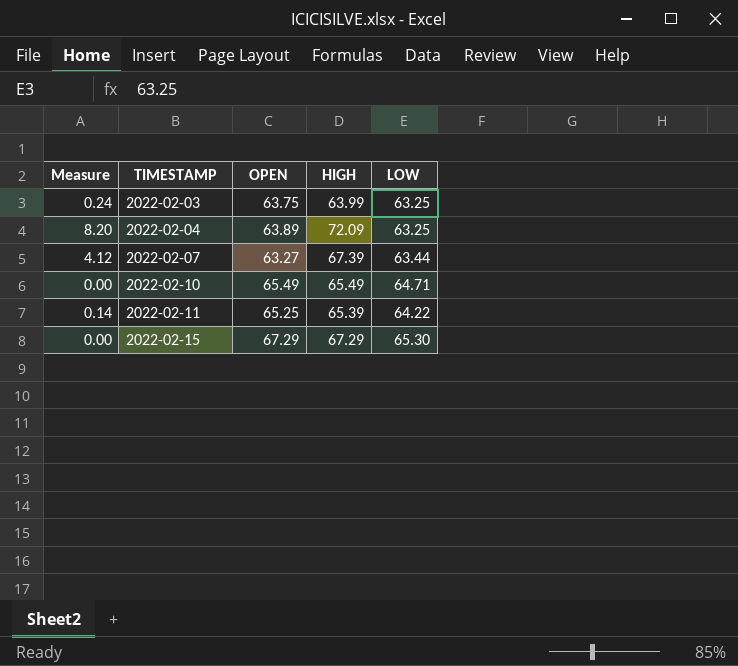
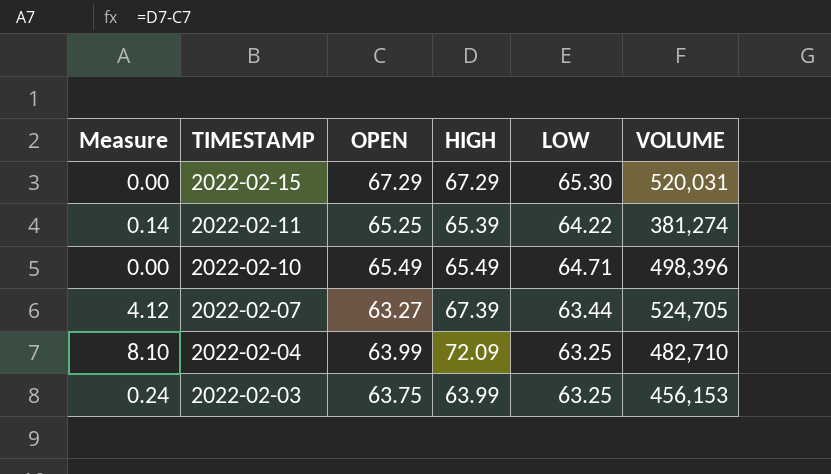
row order: TIMESTAMP ascending -> TIMESTAMP descending
column VOLUME | position: none -> 6
2022-02-04 | Measure: 8.20 -> 8.10
2022-02-04 | OPEN: 63.89 -> 63.99

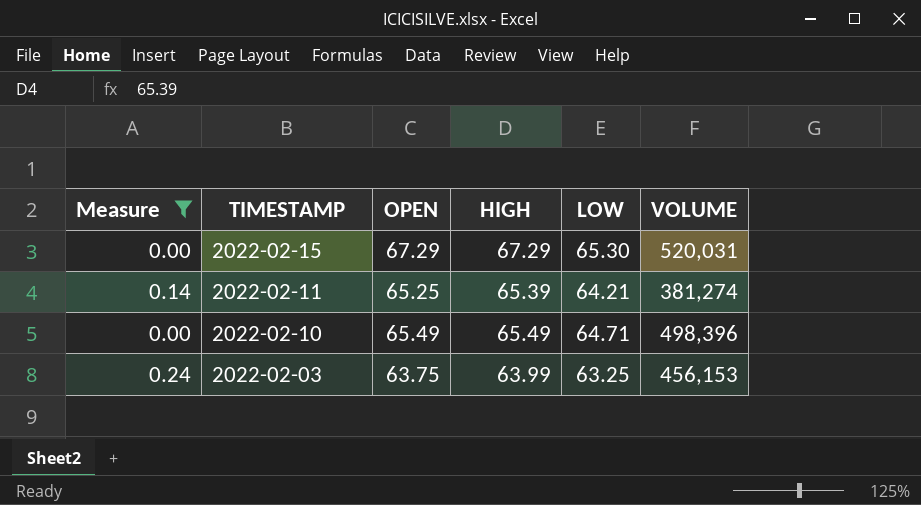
filter: none -> Measure <= 0.24
2022-02-11 | LOW: 64.22 -> 64.21

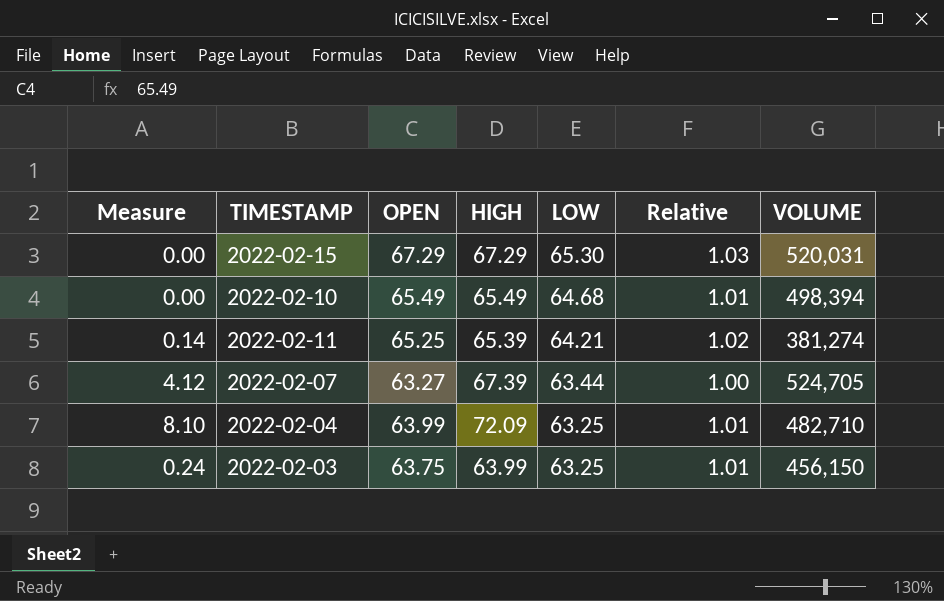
filter: Measure <= 0.24 -> none
row order: TIMESTAMP descending -> LOW descending
column Relative | formula: none -> [OPEN] / [LOW]
2022-02-10 | LOW: 64.71 -> 64.68
2022-02-10 | VOLUME: 498,396 -> 498,394
2022-02-03 | VOLUME: 456,153 -> 456,150

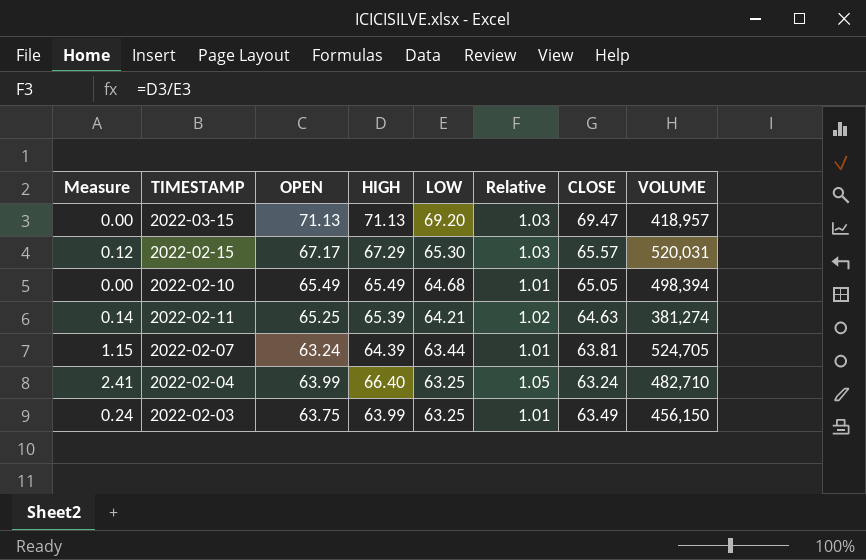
column Relative | formula: [OPEN] / [LOW] -> [HIGH] / [LOW]
column CLOSE | position: none -> 7
row 2022-03-15: none -> 0.00 | 71.13 | 71.13 | 69.20 | 1.03 | 69.47 | 418,957
2022-02-15 | Measure: 0.00 -> 0.12
2022-02-15 | OPEN: 67.29 -> 67.17
2022-02-07 | Measure: 4.12 -> 1.15
2022-02-07 | OPEN: 63.27 -> 63.24
2022-02-07 | HIGH: 67.39 -> 64.39
2022-02-04 | Measure: 8.10 -> 2.41
2022-02-04 | HIGH: 72.09 -> 66.40

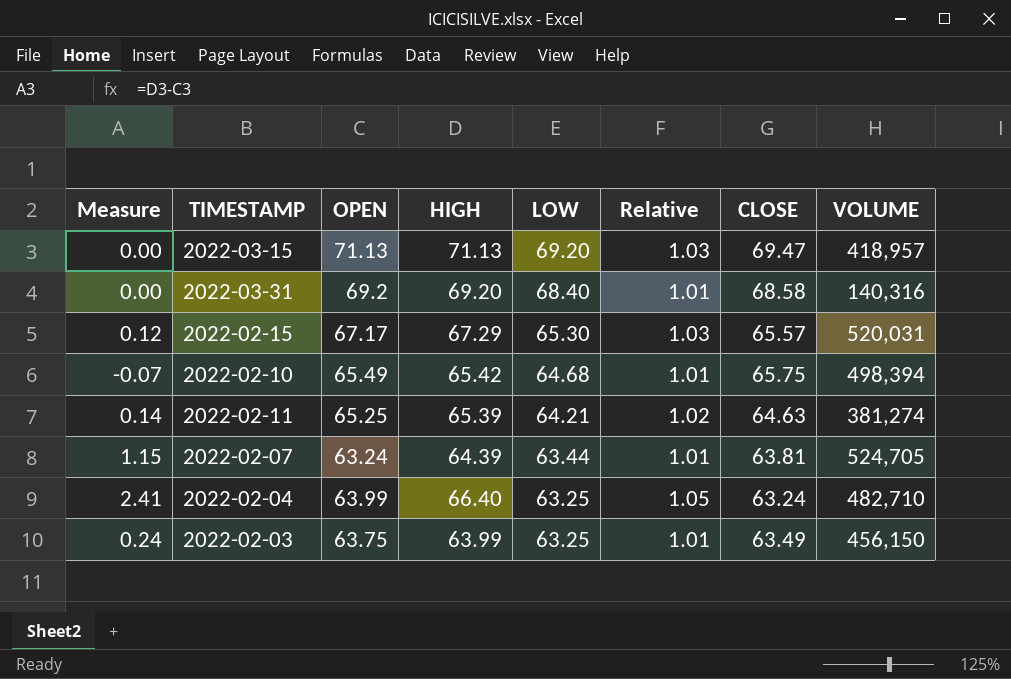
row 2022-03-31: none -> 0.00 | 69.2 | 69.20 | 68.40 | 1.01 | 68.58 | 140,316
2022-02-10 | Measure: 0.00 -> -0.07
2022-02-10 | HIGH: 65.49 -> 65.42
2022-02-10 | CLOSE: 65.05 -> 65.75

